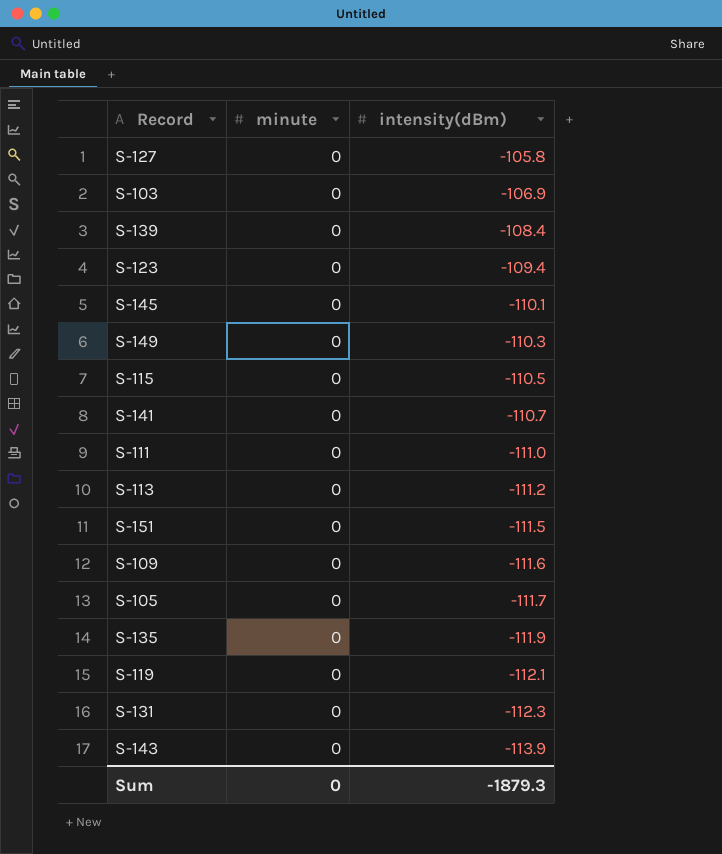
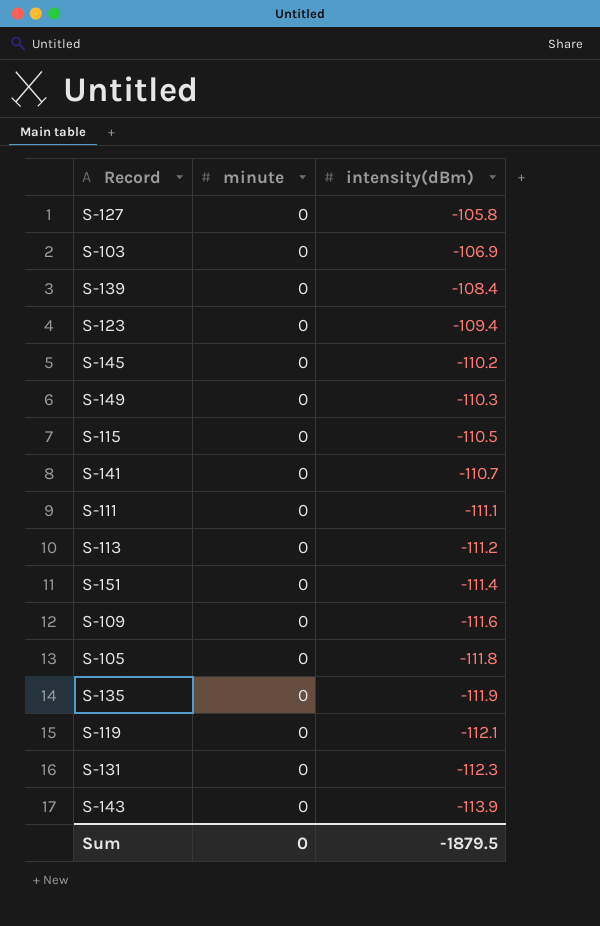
S-145 | intensity(dBm): -110.1 -> -110.2
S-111 | intensity(dBm): -111.0 -> -111.1
S-151 | intensity(dBm): -111.5 -> -111.4
S-105 | intensity(dBm): -111.7 -> -111.8
Sum | intensity(dBm): -1879.3 -> -1879.5

